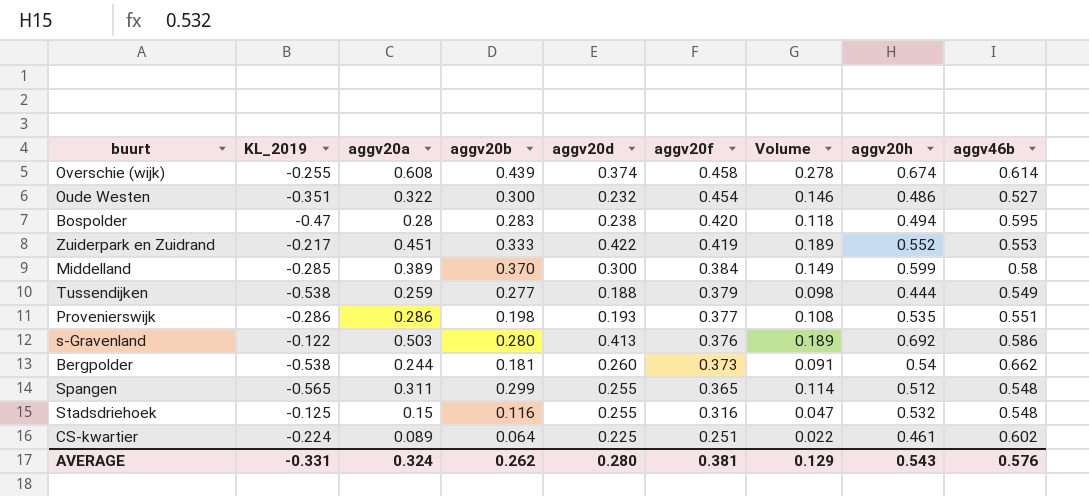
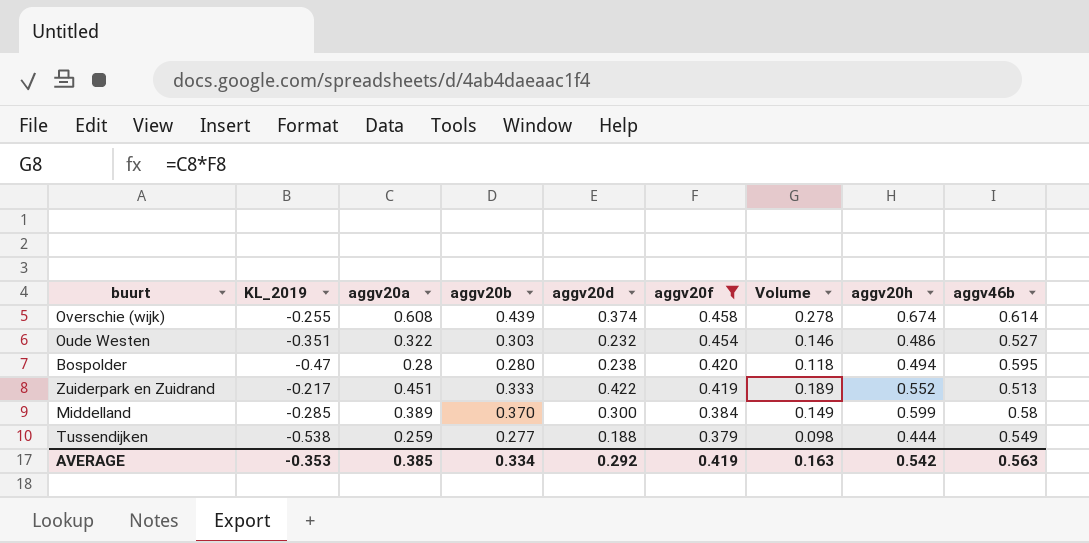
filter: none -> aggv20f >= 0.379
Oude Westen | aggv20b: 0.300 -> 0.303
Bospolder | aggv20b: 0.283 -> 0.280
Zuiderpark en Zuidrand | aggv46b: 0.553 -> 0.513
AVERAGE | KL_2019: -0.331 -> -0.353
AVERAGE | aggv20a: 0.324 -> 0.385
AVERAGE | aggv20b: 0.262 -> 0.334
AVERAGE | aggv20d: 0.280 -> 0.292
AVERAGE | aggv20f: 0.381 -> 0.419
AVERAGE | Volume: 0.129 -> 0.163
AVERAGE | aggv20h: 0.543 -> 0.542
AVERAGE | aggv46b: 0.576 -> 0.563

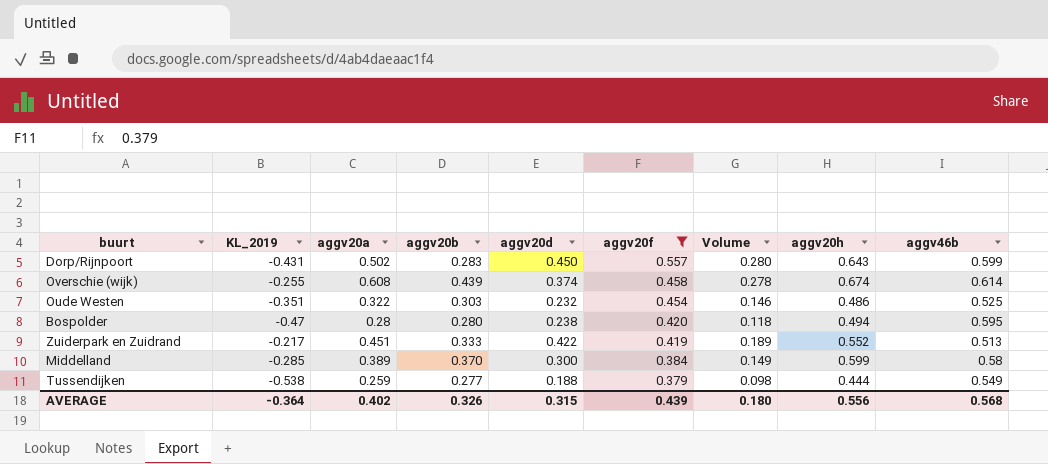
row Dorp/Rijnpoort: none -> -0.431 | 0.502 | 0.283 | 0.450 | 0.557 | 0.280 | 0.643 | 0.599
Oude Westen | aggv46b: 0.527 -> 0.525
AVERAGE | KL_2019: -0.353 -> -0.364
AVERAGE | aggv20a: 0.385 -> 0.402
AVERAGE | aggv20b: 0.334 -> 0.326
AVERAGE | aggv20d: 0.292 -> 0.315
AVERAGE | aggv20f: 0.419 -> 0.439
AVERAGE | Volume: 0.163 -> 0.180
AVERAGE | aggv20h: 0.542 -> 0.556
AVERAGE | aggv46b: 0.563 -> 0.568

